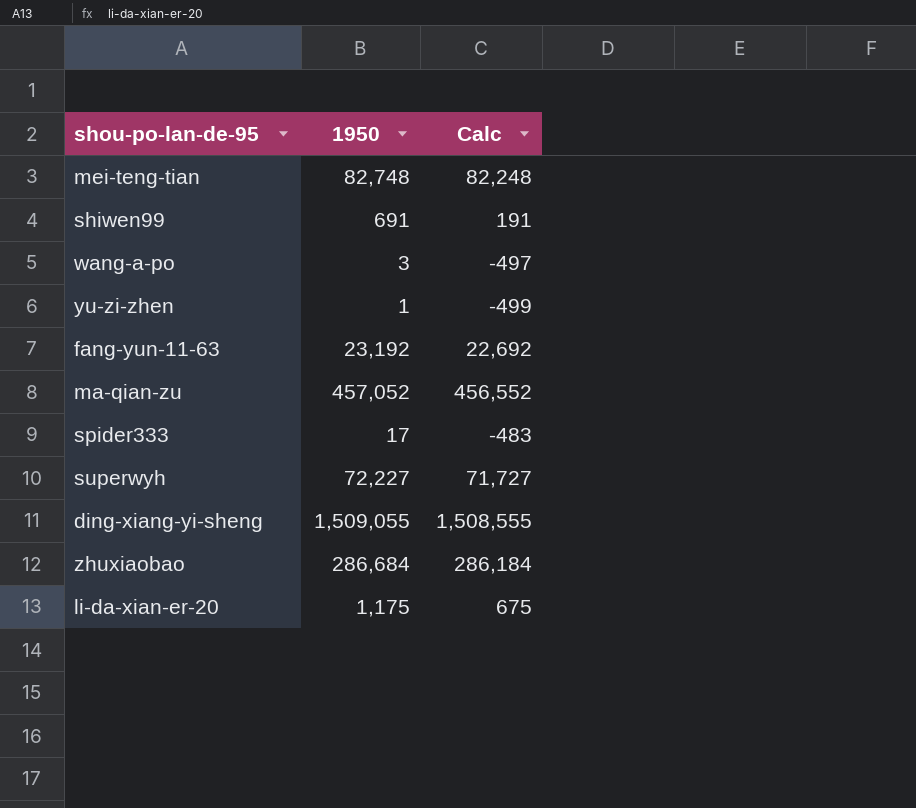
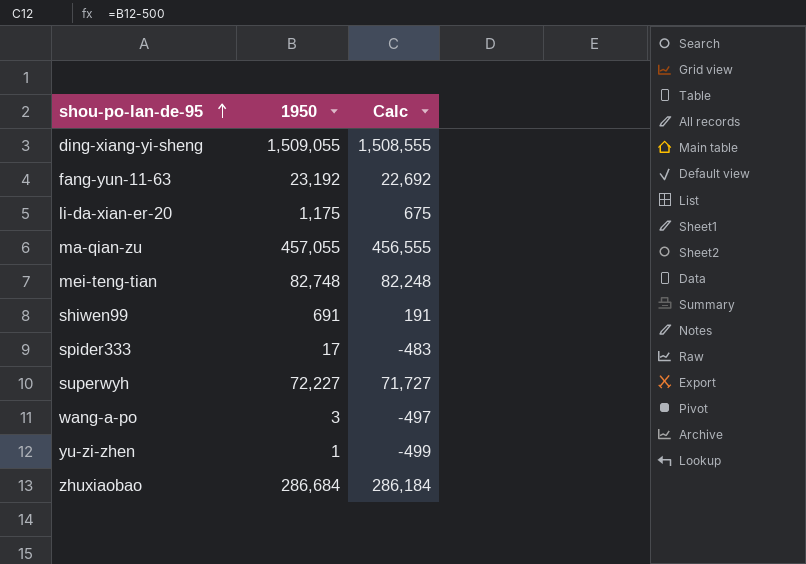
row order: none -> shou-po-lan-de-95 ascending
ma-qian-zu | 1950: 457,052 -> 457,055
ma-qian-zu | Calc: 456,552 -> 456,555

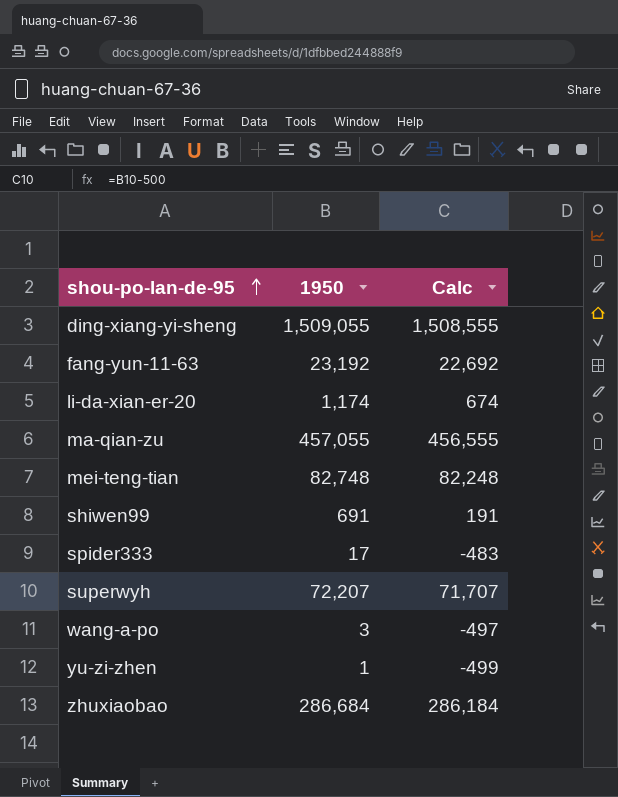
li-da-xian-er-20 | 1950: 1,175 -> 1,174
li-da-xian-er-20 | Calc: 675 -> 674
superwyh | 1950: 72,227 -> 72,207
superwyh | Calc: 71,727 -> 71,707

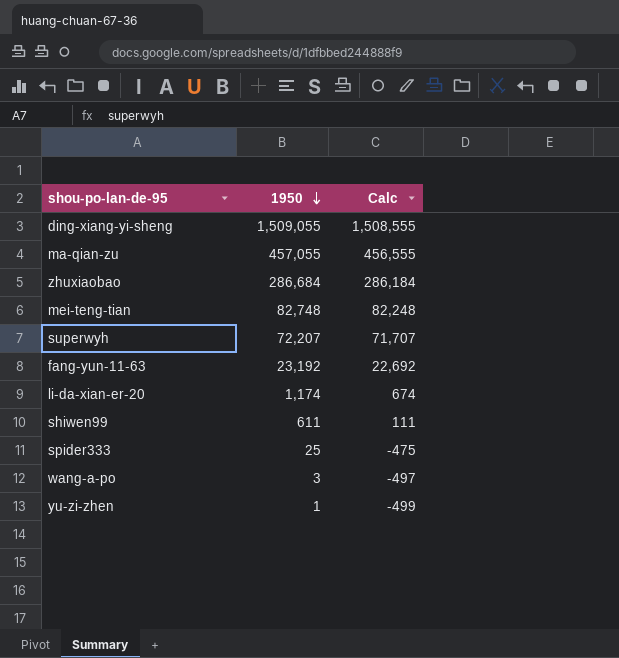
row order: shou-po-lan-de-95 ascending -> 1950 descending
shiwen99 | 1950: 691 -> 611
shiwen99 | Calc: 191 -> 111
spider333 | 1950: 17 -> 25
spider333 | Calc: -483 -> -475

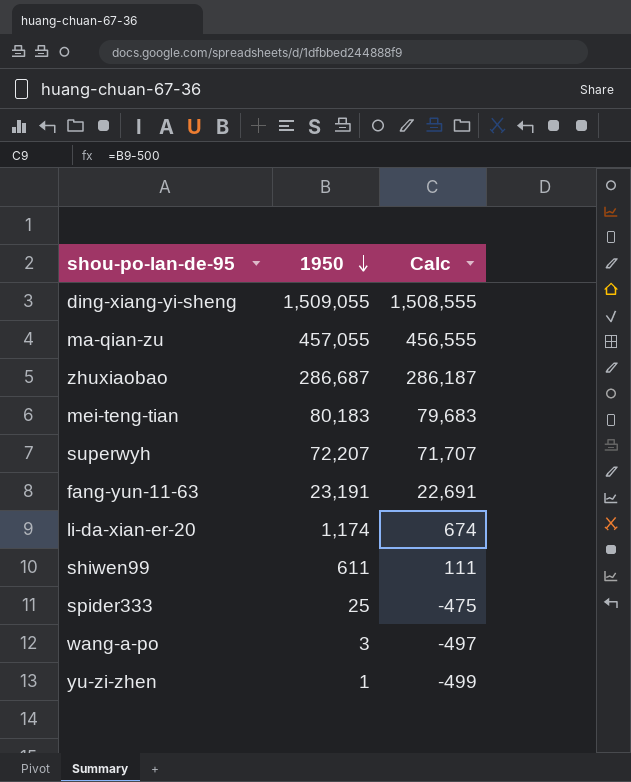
zhuxiaobao | 1950: 286,684 -> 286,687
zhuxiaobao | Calc: 286,184 -> 286,187
mei-teng-tian | 1950: 82,748 -> 80,183
mei-teng-tian | Calc: 82,248 -> 79,683
fang-yun-11-63 | 1950: 23,192 -> 23,191
fang-yun-11-63 | Calc: 22,692 -> 22,691

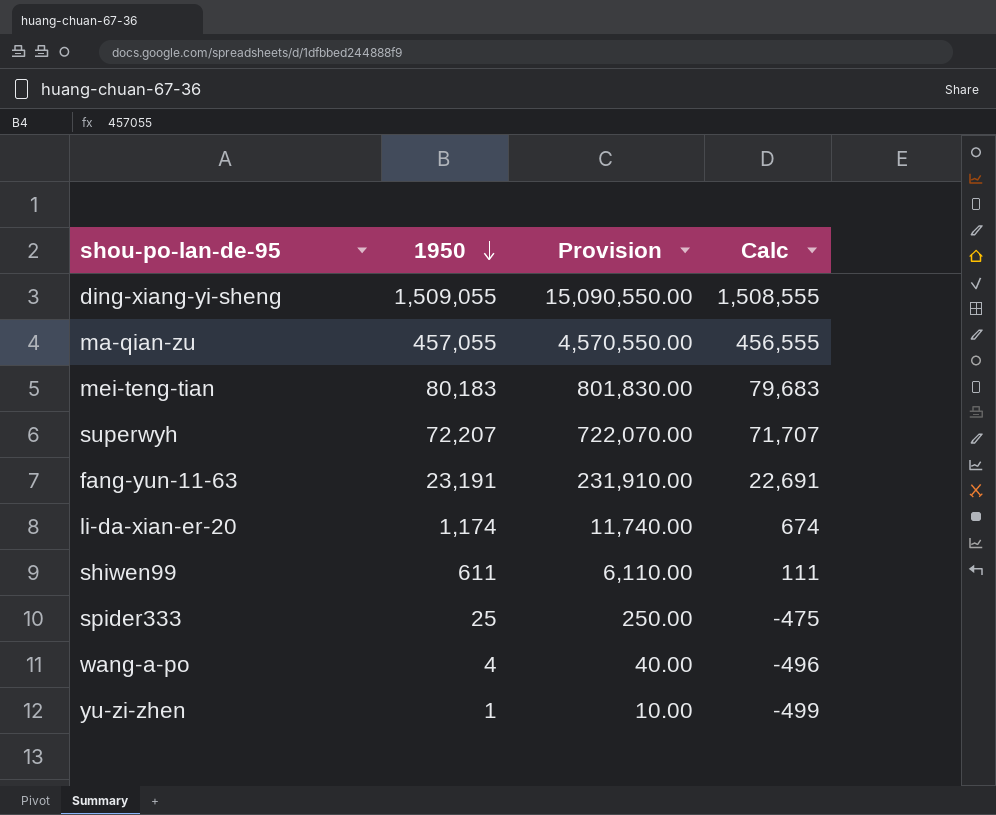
column Provision | formula: none -> [1950] * 10
row zhuxiaobao: 286,687 | 286,187 -> none
wang-a-po | 1950: 3 -> 4
wang-a-po | Calc: -497 -> -496

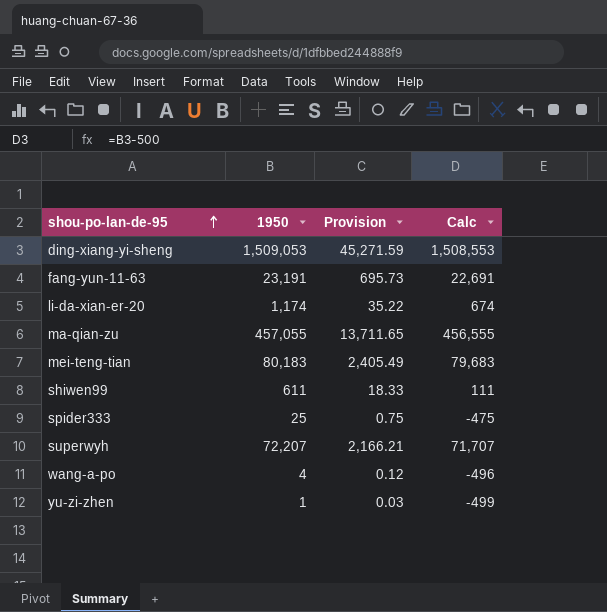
row order: 1950 descending -> shou-po-lan-de-95 ascending
column Provision | formula: [1950] * 10 -> [1950] * 0.03
ding-xiang-yi-sheng | 1950: 1,509,055 -> 1,509,053
ding-xiang-yi-sheng | Calc: 1,508,555 -> 1,508,553

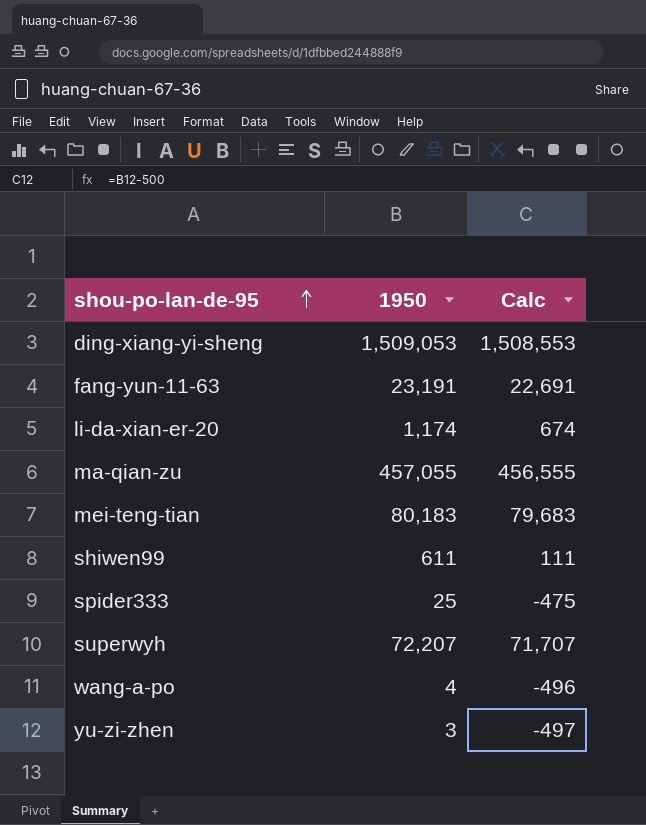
column Provision | formula: [1950] * 0.03 -> none
yu-zi-zhen | 1950: 1 -> 3
yu-zi-zhen | Calc: -499 -> -497

